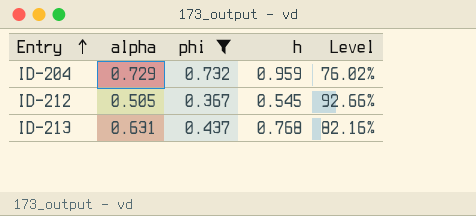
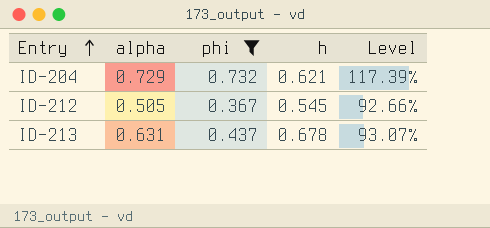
ID-204 | h: 0.959 -> 0.621
ID-204 | Level: 76.02% -> 117.39%
ID-213 | h: 0.768 -> 0.678
ID-213 | Level: 82.16% -> 93.07%

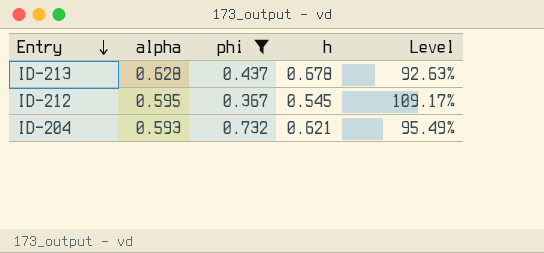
row order: Entry ascending -> Entry descending
ID-213 | alpha: 0.631 -> 0.628
ID-213 | Level: 93.07% -> 92.63%
ID-212 | alpha: 0.505 -> 0.595
ID-212 | Level: 92.66% -> 109.17%
ID-204 | alpha: 0.729 -> 0.593
ID-204 | Level: 117.39% -> 95.49%

